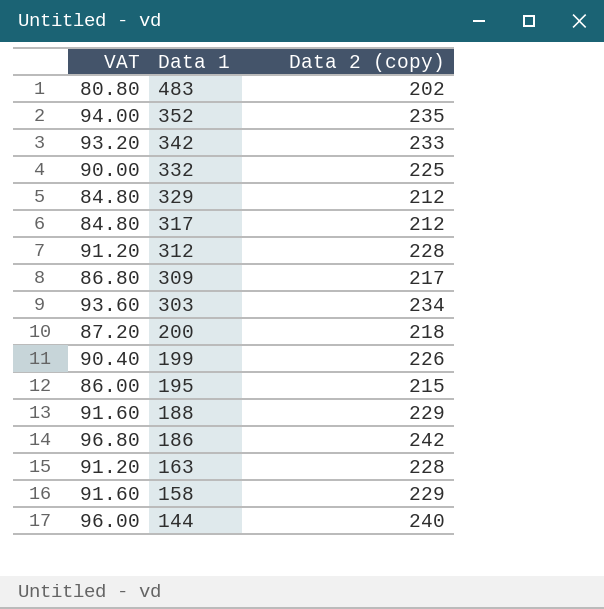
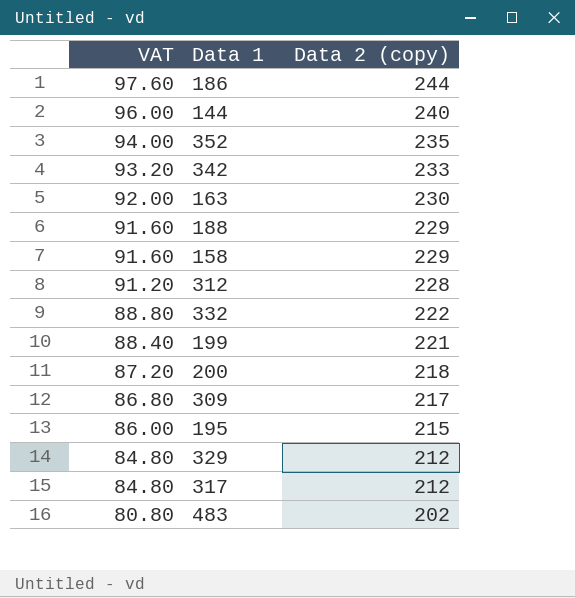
row order: Data 1 descending -> VAT descending
row 303: 93.60 | 234 -> none
186 | VAT: 96.80 -> 97.60
186 | Data 2 (copy): 242 -> 244
163 | VAT: 91.20 -> 92.00
163 | Data 2 (copy): 228 -> 230
332 | VAT: 90.00 -> 88.80
332 | Data 2 (copy): 225 -> 222
199 | VAT: 90.40 -> 88.40
199 | Data 2 (copy): 226 -> 221

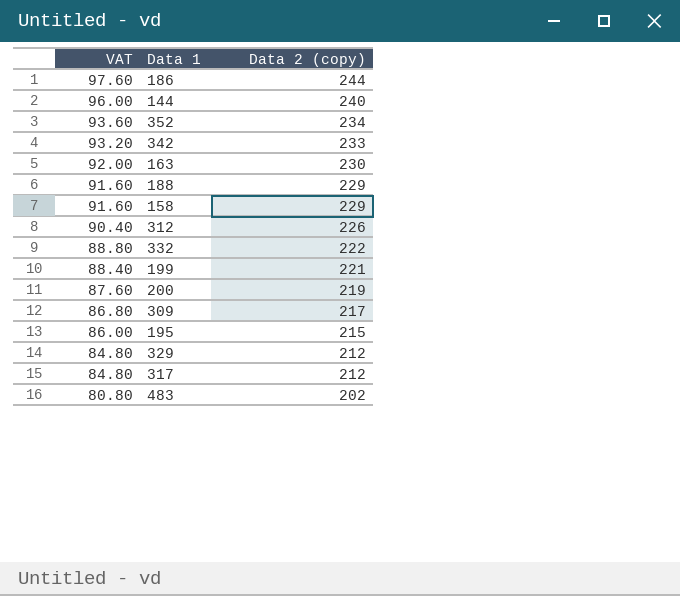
352 | VAT: 94.00 -> 93.60
352 | Data 2 (copy): 235 -> 234
312 | VAT: 91.20 -> 90.40
312 | Data 2 (copy): 228 -> 226
200 | VAT: 87.20 -> 87.60
200 | Data 2 (copy): 218 -> 219

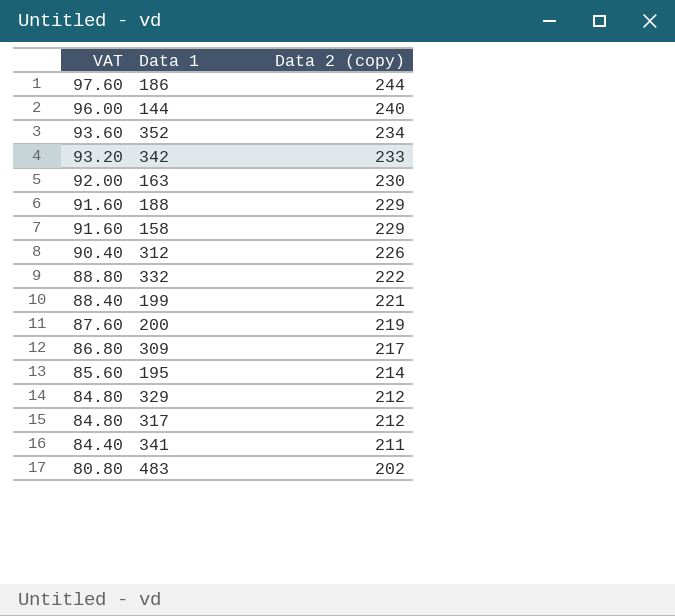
195 | VAT: 86.00 -> 85.60
195 | Data 2 (copy): 215 -> 214
row 341: none -> 84.40 | 211

